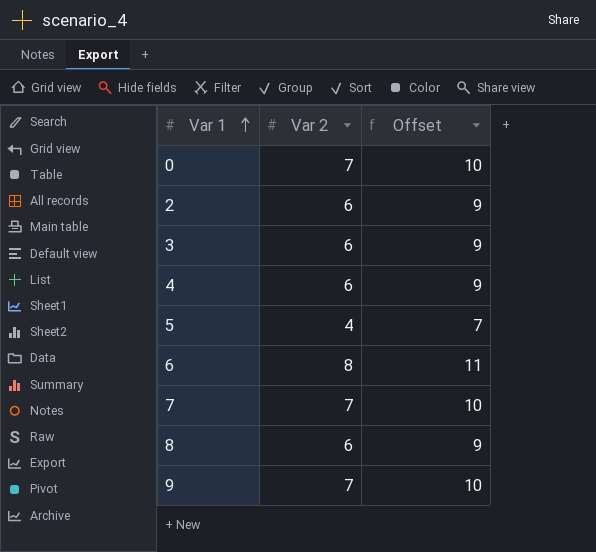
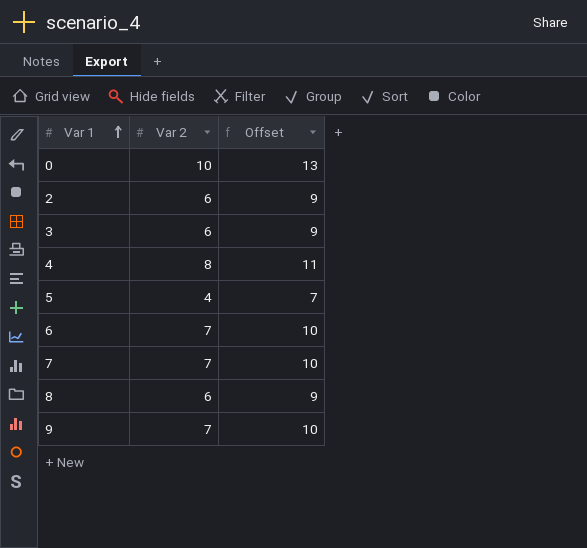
0 | Var 2: 7 -> 10
0 | Offset: 10 -> 13
4 | Var 2: 6 -> 8
4 | Offset: 9 -> 11
6 | Var 2: 8 -> 7
6 | Offset: 11 -> 10

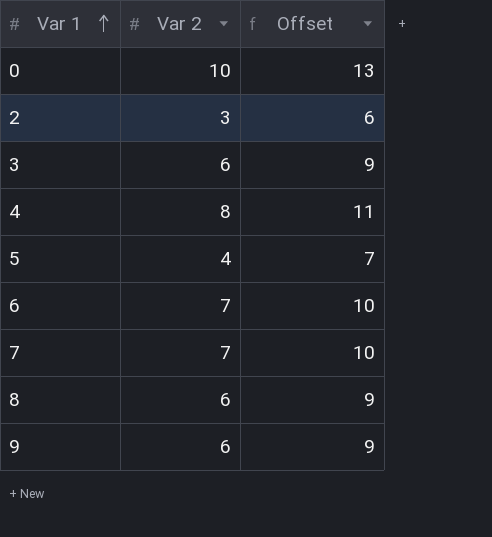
2 | Var 2: 6 -> 3
2 | Offset: 9 -> 6
9 | Var 2: 7 -> 6
9 | Offset: 10 -> 9

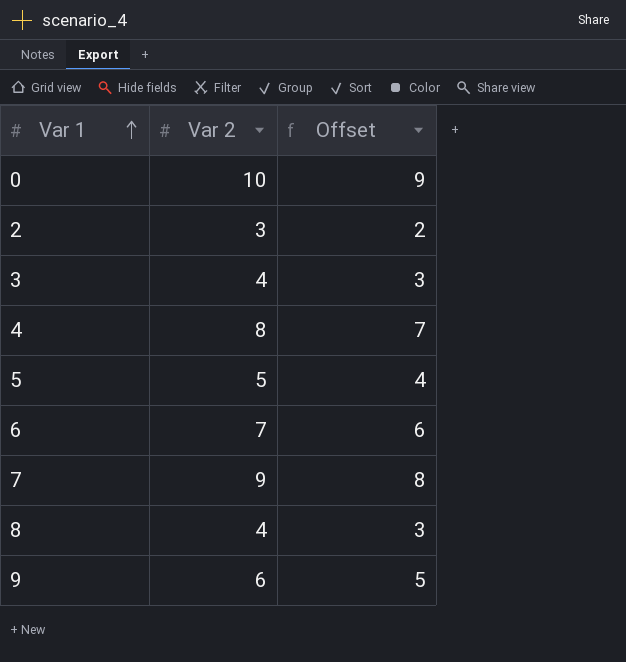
column Offset | formula: [Var 2] + 3 -> [Var 2] - 1
3 | Var 2: 6 -> 4
5 | Var 2: 4 -> 5
7 | Var 2: 7 -> 9
8 | Var 2: 6 -> 4

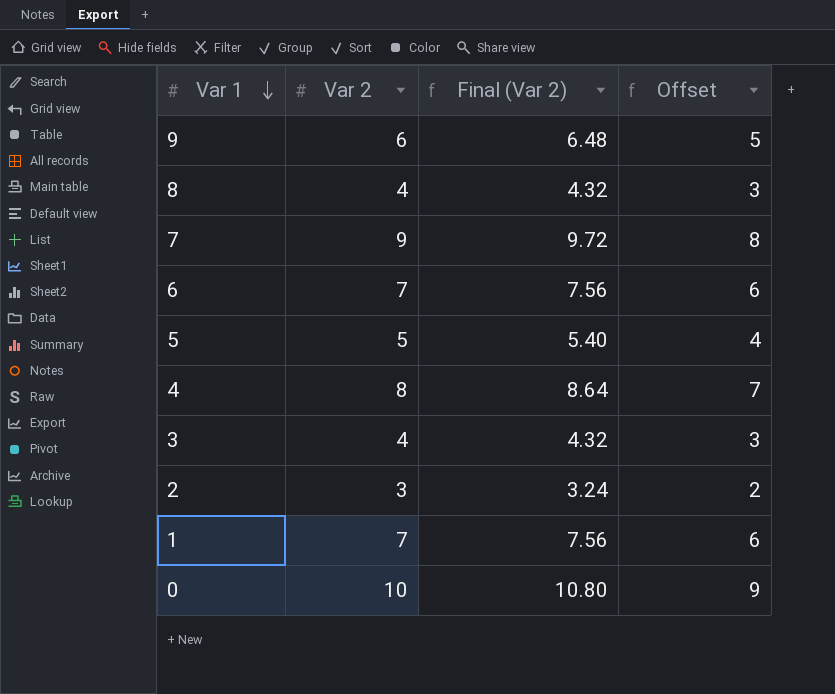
row order: Var 1 ascending -> Var 1 descending
column Final (Var 2) | formula: none -> [Var 2] * 1.08
row 1: none -> 7 | 7.56 | 6

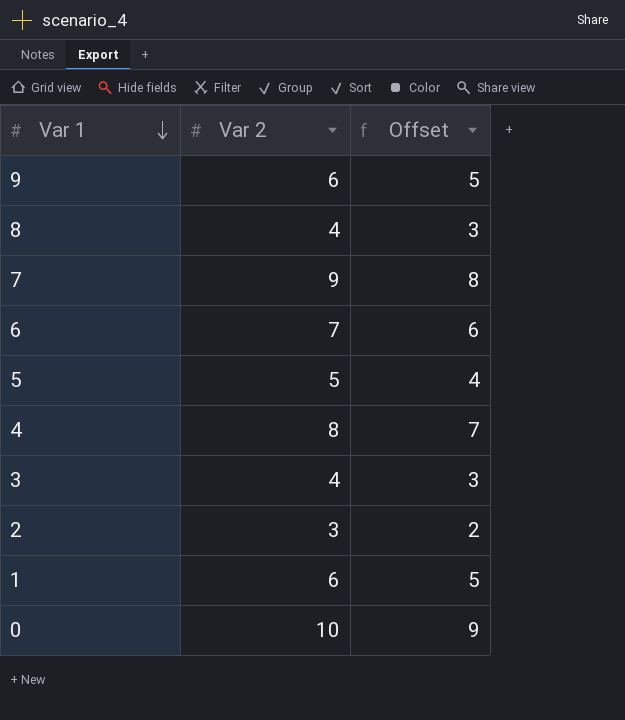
column Final (Var 2) | formula: [Var 2] * 1.08 -> none
1 | Var 2: 7 -> 6
1 | Offset: 6 -> 5

